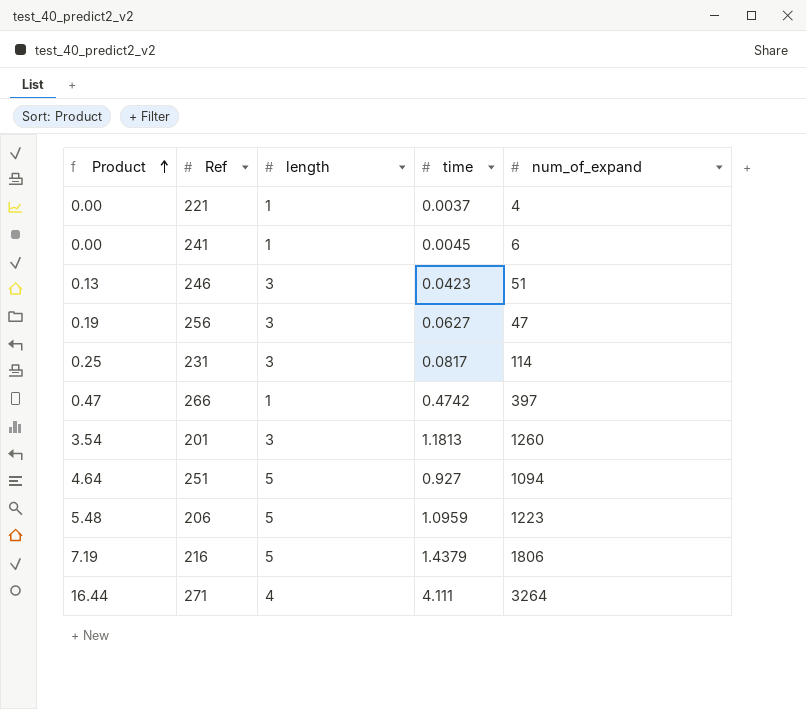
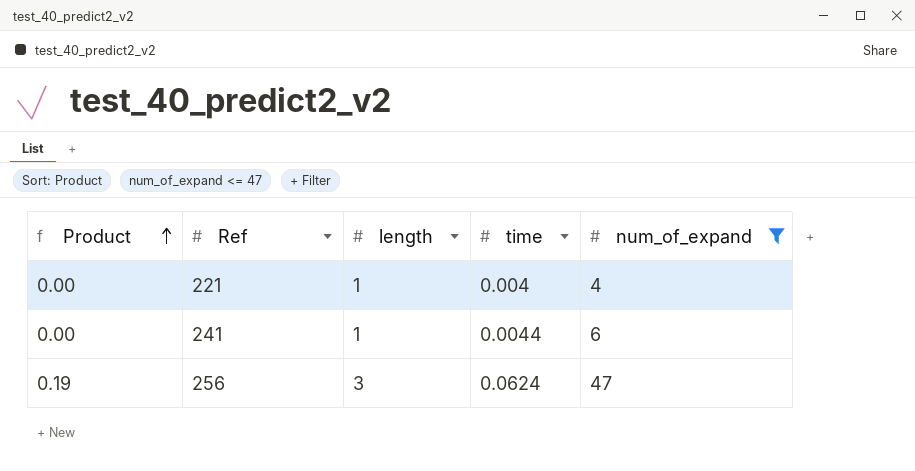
filter: none -> num_of_expand <= 47
221 | time: 0.0037 -> 0.004
241 | time: 0.0045 -> 0.0044
256 | time: 0.0627 -> 0.0624

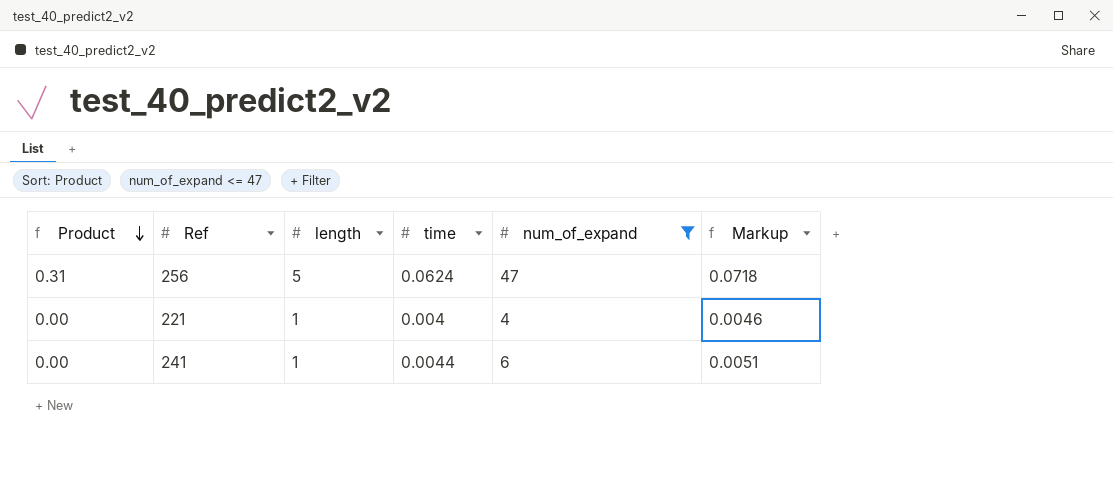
row order: Product ascending -> Product descending
column Markup | formula: none -> [time] * 1.15
256 | Product: 0.19 -> 0.31
256 | length: 3 -> 5

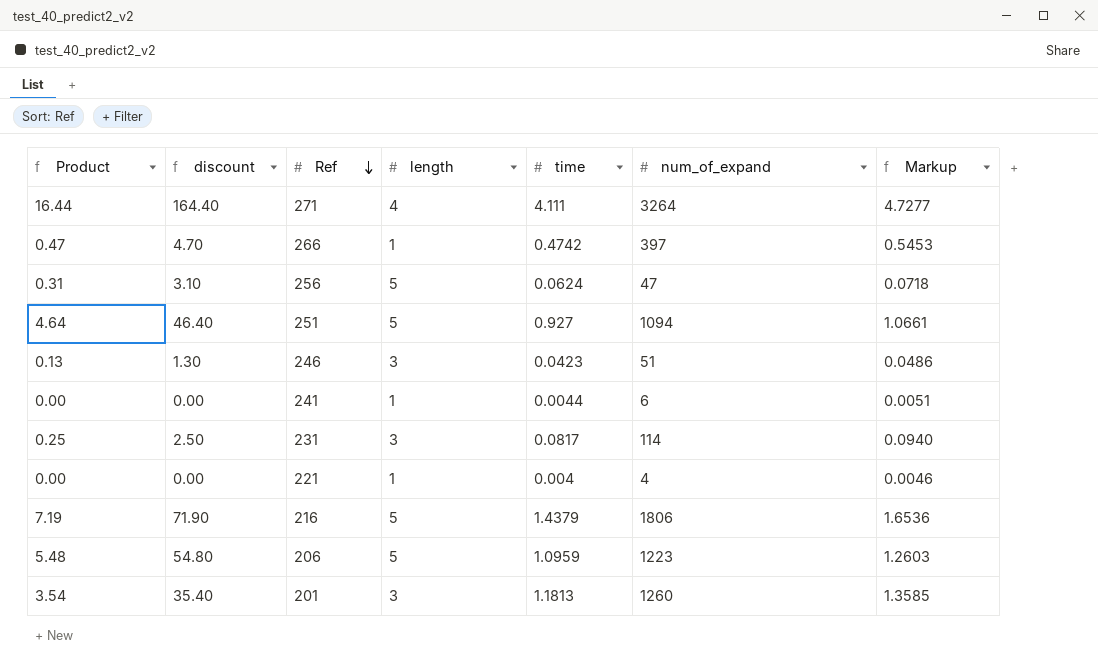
filter: num_of_expand <= 47 -> none
row order: Product descending -> Ref descending
column discount | formula: none -> [Product] * 10

